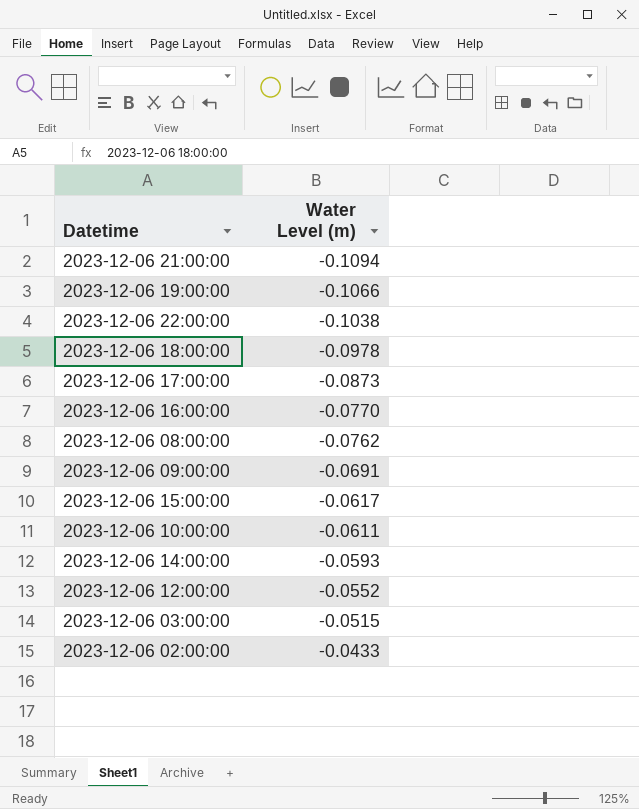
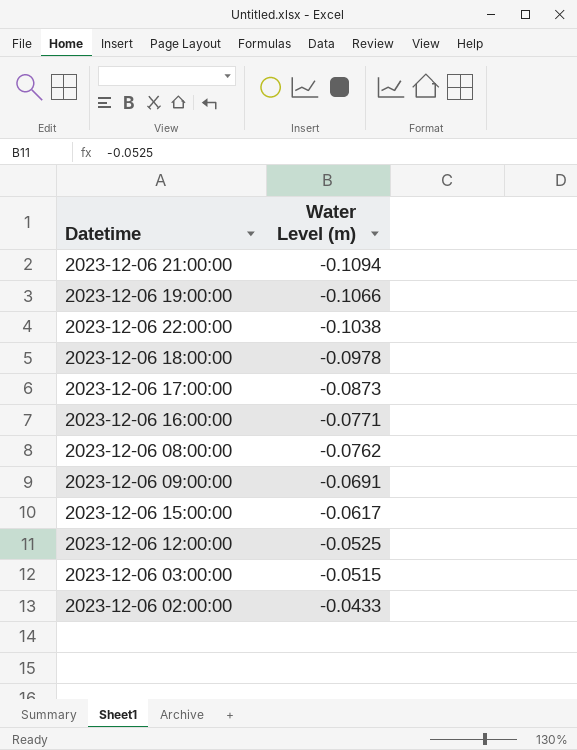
row 2023-12-06 10:00:00: -0.0611 -> none
row 2023-12-06 14:00:00: -0.0593 -> none
2023-12-06 16:00:00 | Water Level (m): -0.0770 -> -0.0771
2023-12-06 12:00:00 | Water Level (m): -0.0552 -> -0.0525

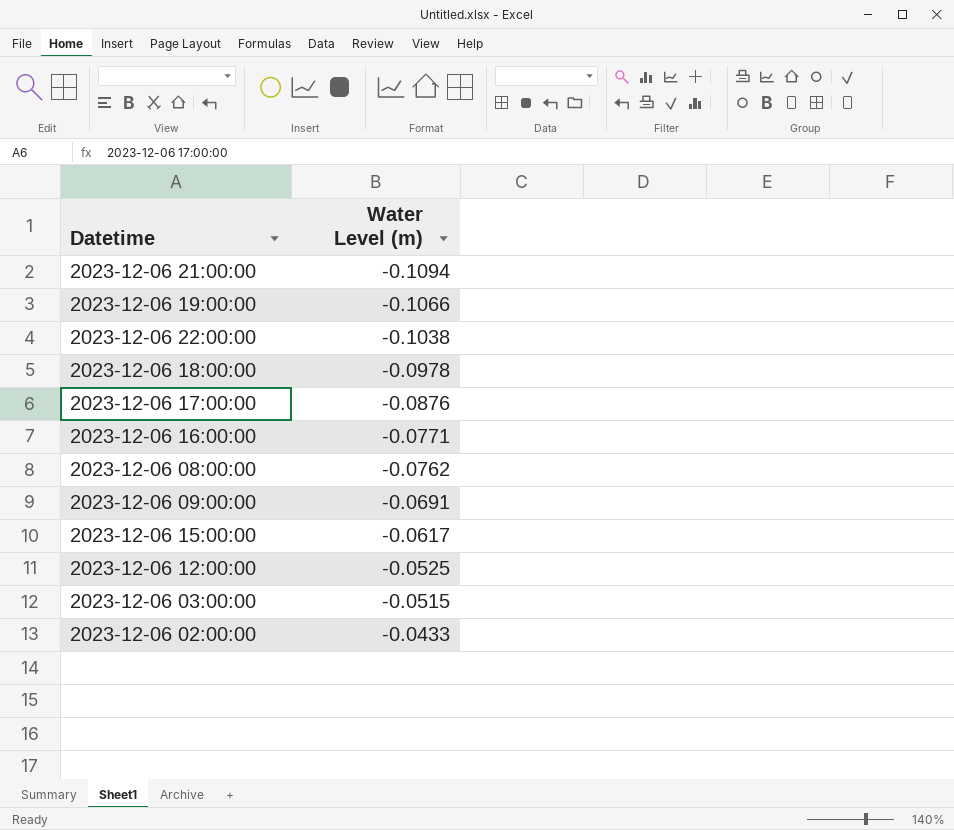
2023-12-06 17:00:00 | Water Level (m): -0.0873 -> -0.0876

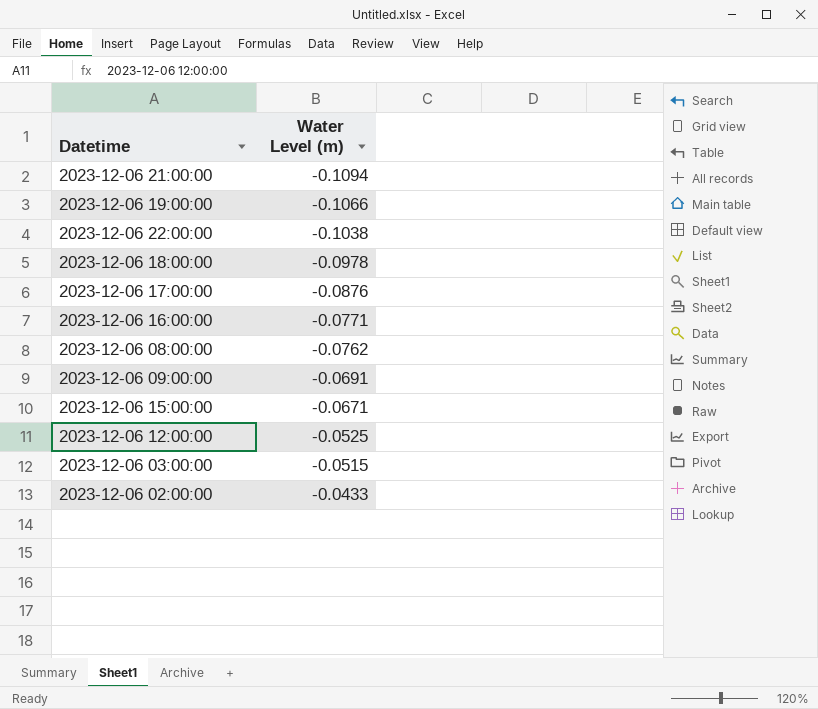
2023-12-06 15:00:00 | Water Level (m): -0.0617 -> -0.0671

